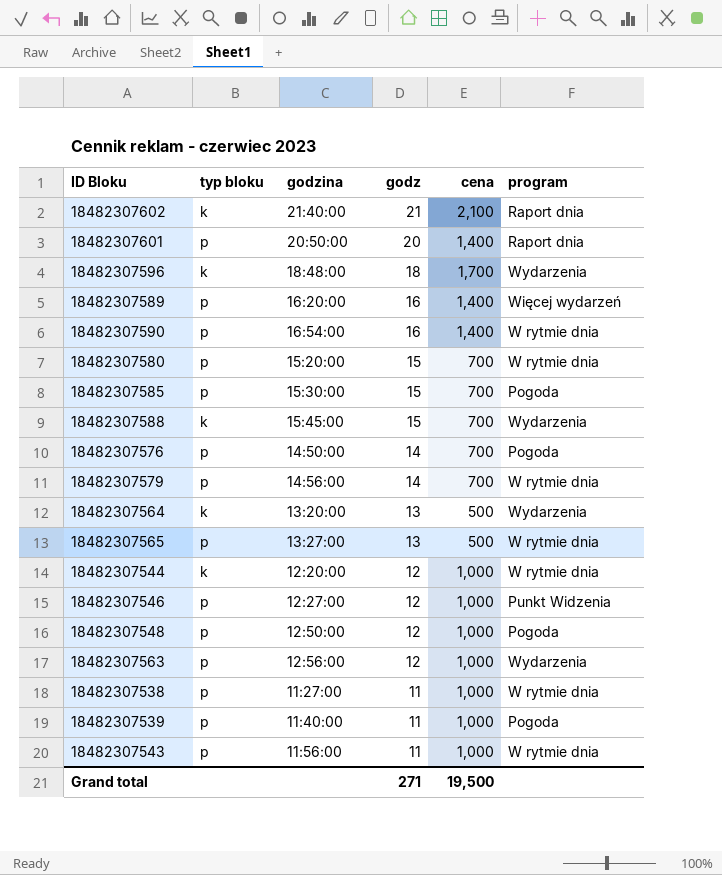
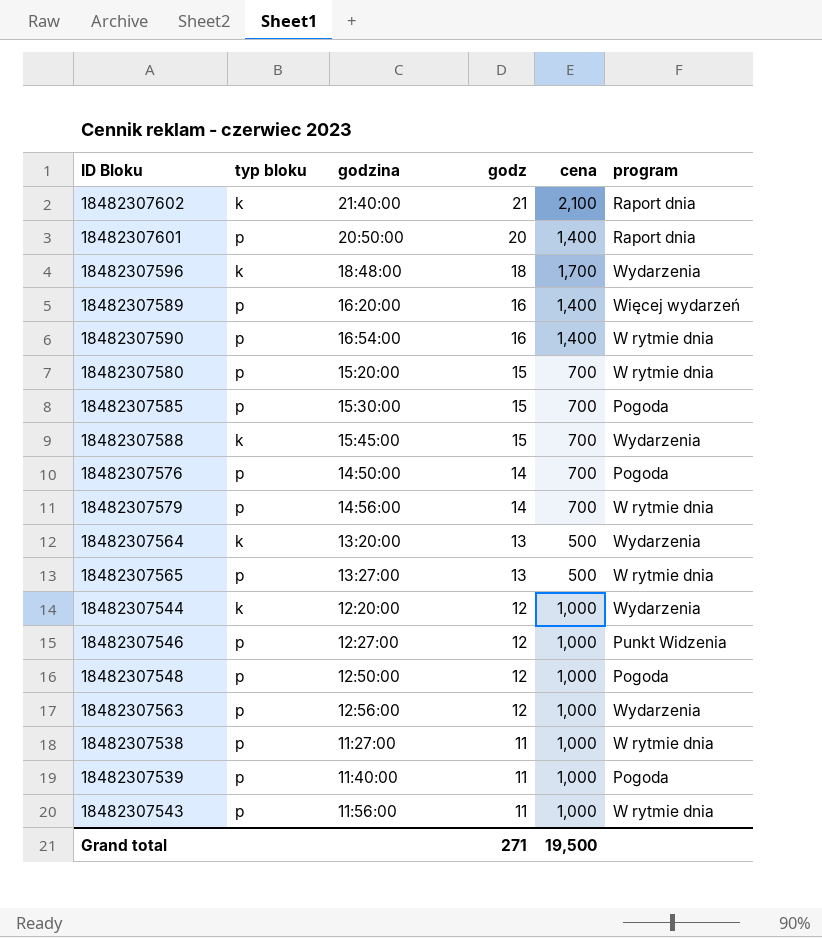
18482307544 | program: W rytmie dnia -> Wydarzenia

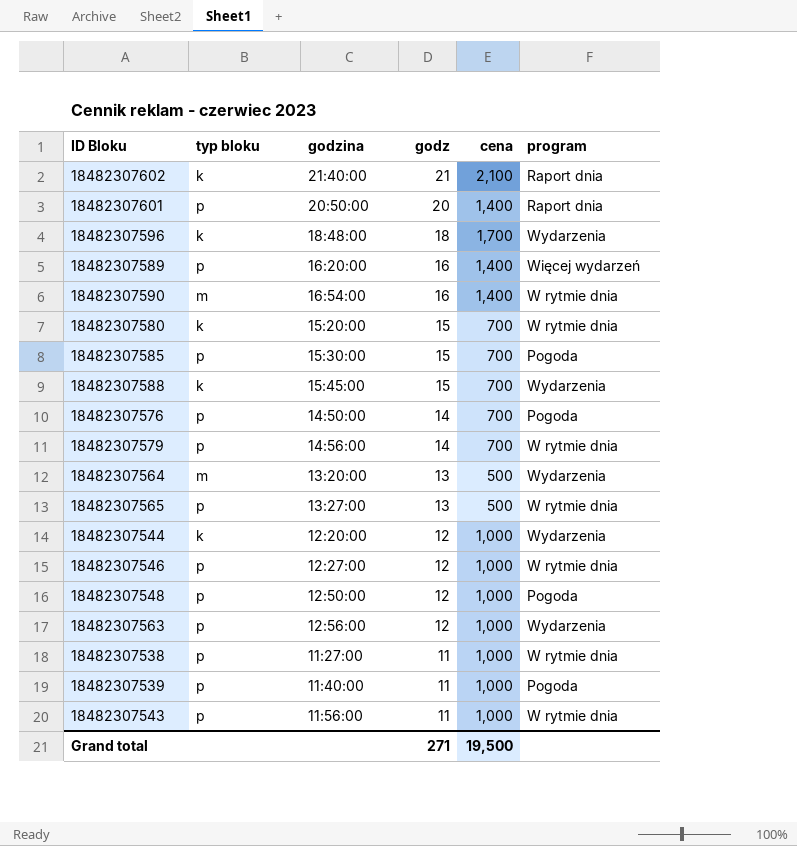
18482307590 | typ bloku: p -> m
18482307580 | typ bloku: p -> k
18482307564 | typ bloku: k -> m
18482307546 | program: Punkt Widzenia -> W rytmie dnia

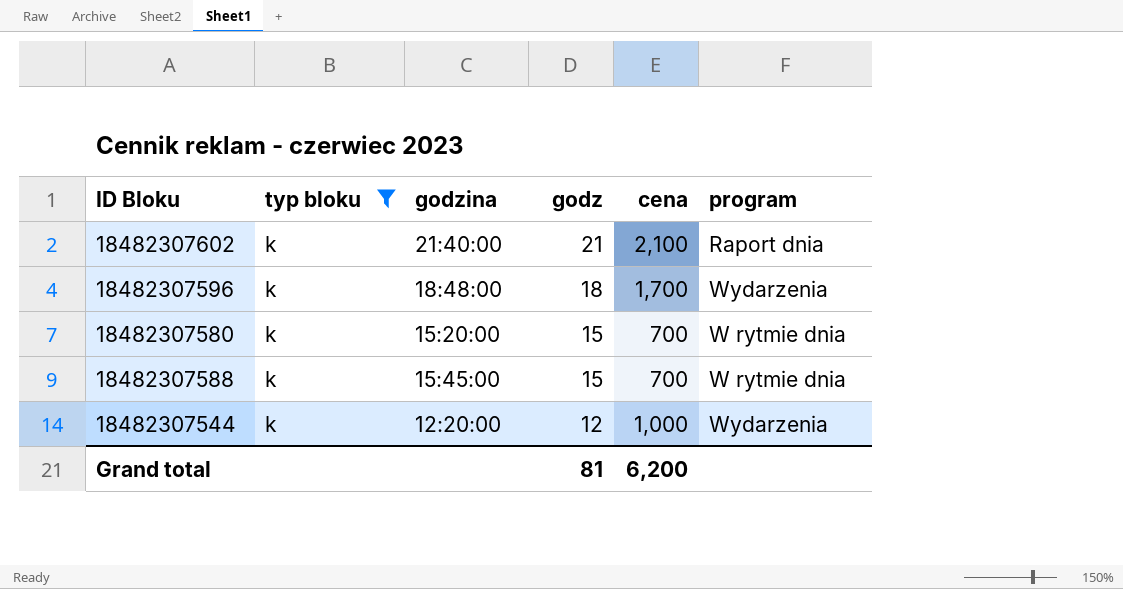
filter: none -> typ bloku = k
18482307588 | program: Wydarzenia -> W rytmie dnia
Grand total | godz: 271 -> 81
Grand total | cena: 19,500 -> 6,200

